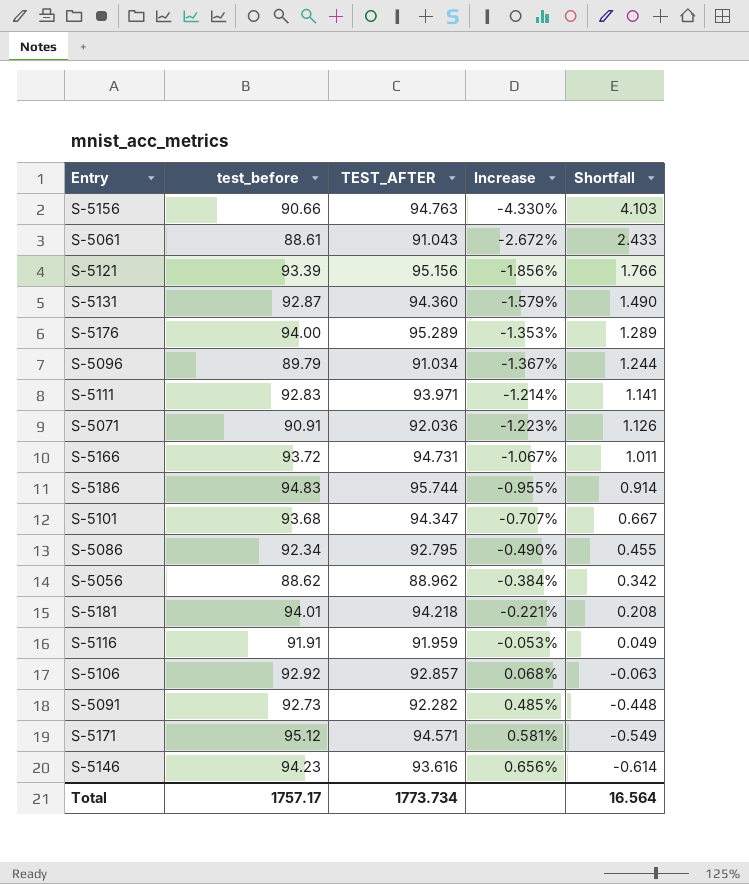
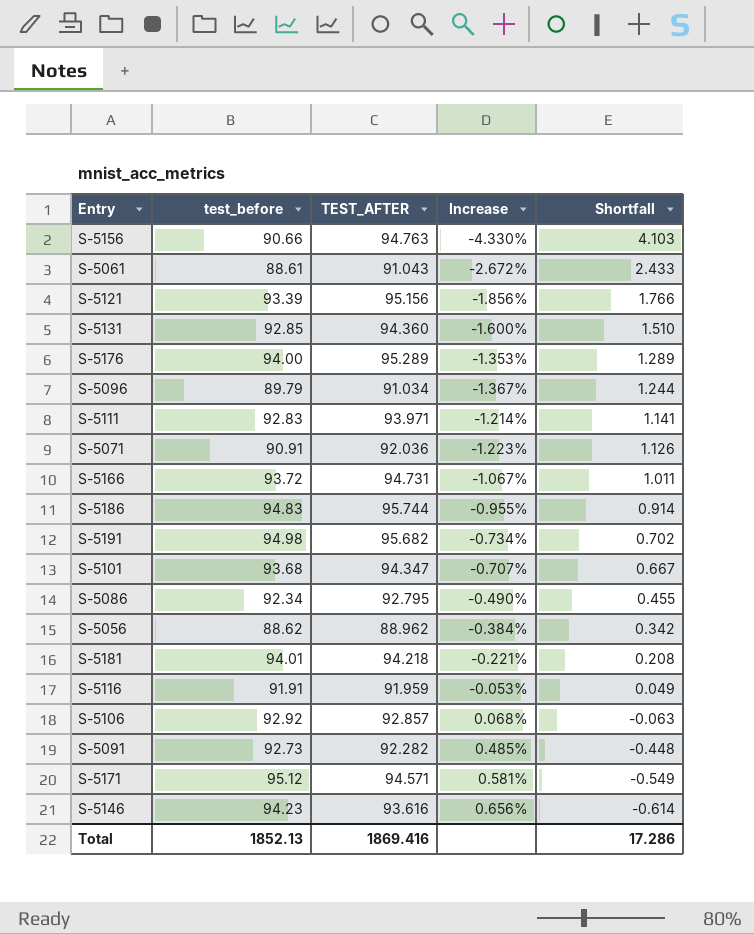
S-5131 | test_before: 92.87 -> 92.85
S-5131 | Increase: -1.579% -> -1.600%
S-5131 | Shortfall: 1.490 -> 1.510
row S-5191: none -> 94.98 | 95.682 | -0.734% | 0.702
Total | test_before: 1757.17 -> 1852.13
Total | TEST_AFTER: 1773.734 -> 1869.416
Total | Shortfall: 16.564 -> 17.286

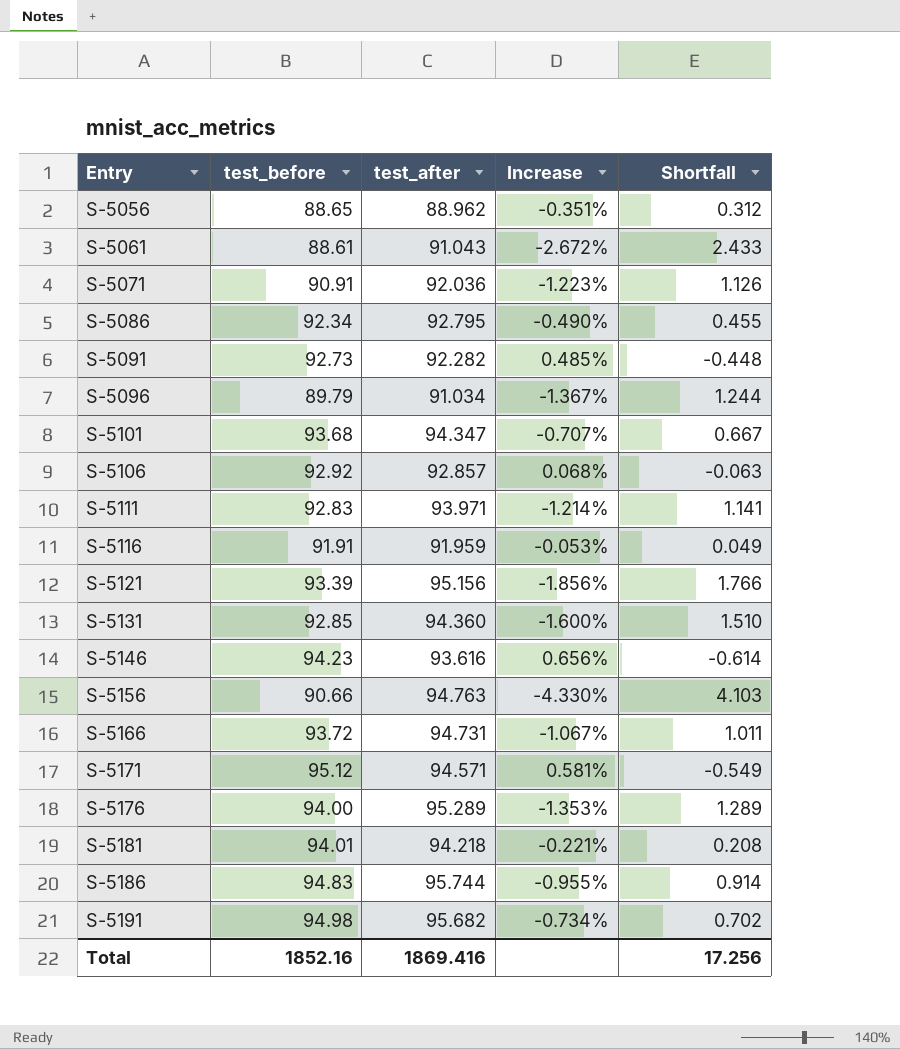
row order: Shortfall descending -> Entry ascending
column name: TEST_AFTER -> test_after
S-5056 | test_before: 88.62 -> 88.65
S-5056 | Increase: -0.384% -> -0.351%
S-5056 | Shortfall: 0.342 -> 0.312
Total | test_before: 1852.13 -> 1852.16
Total | Shortfall: 17.286 -> 17.256

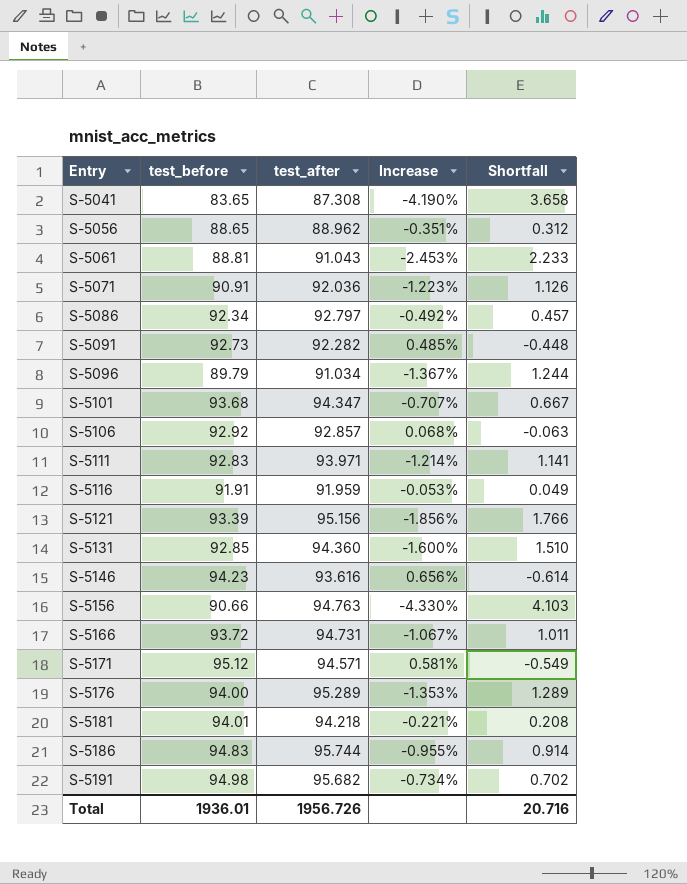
row S-5041: none -> 83.65 | 87.308 | -4.190% | 3.658
S-5061 | test_before: 88.61 -> 88.81
S-5061 | Increase: -2.672% -> -2.453%
S-5061 | Shortfall: 2.433 -> 2.233
S-5086 | test_after: 92.795 -> 92.797
S-5086 | Increase: -0.490% -> -0.492%
S-5086 | Shortfall: 0.455 -> 0.457
Total | test_before: 1852.16 -> 1936.01
Total | test_after: 1869.416 -> 1956.726
Total | Shortfall: 17.256 -> 20.716

